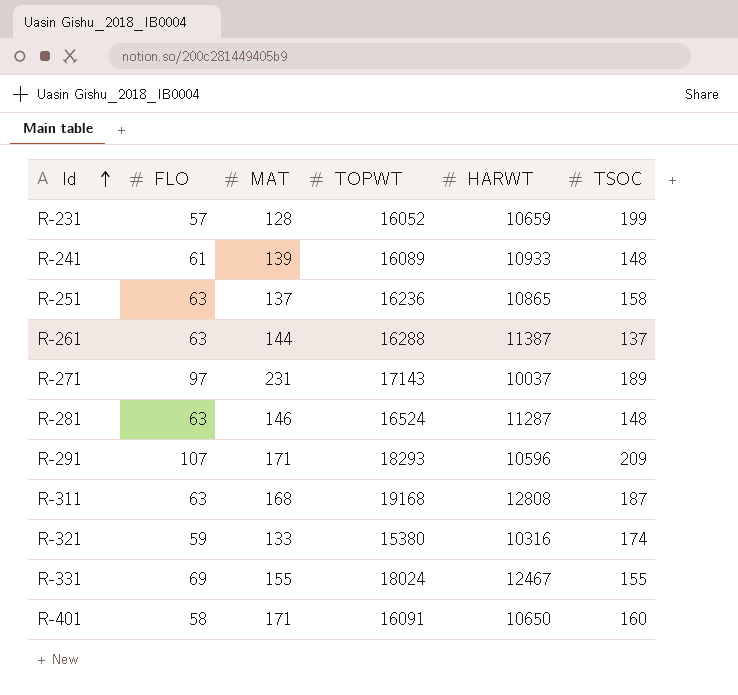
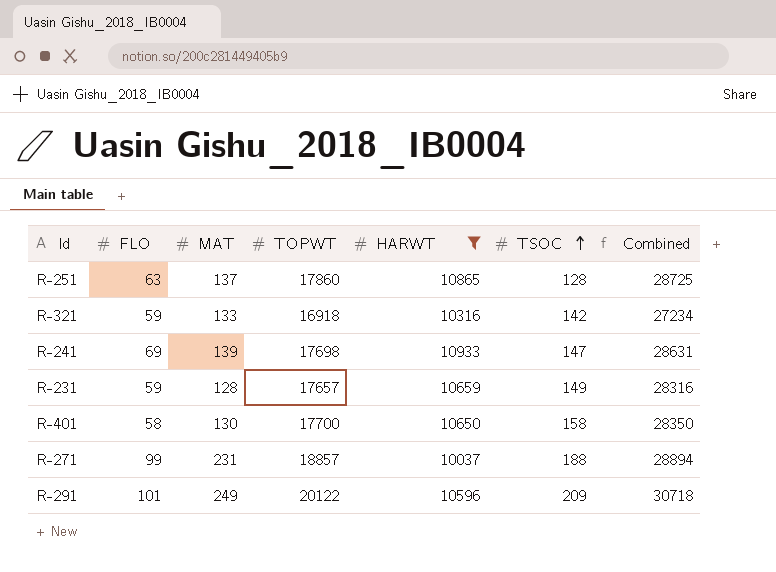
filter: none -> HARWT <= 10933
row order: Id ascending -> TSOC ascending
column Combined | formula: none -> [TOPWT] + [HARWT]
R-251 | TOPWT: 16236 -> 17860
R-251 | TSOC: 158 -> 128
R-321 | TOPWT: 15380 -> 16918
R-321 | TSOC: 174 -> 142
R-241 | FLO: 61 -> 69
R-241 | TOPWT: 16089 -> 17698
R-241 | TSOC: 148 -> 147
R-231 | FLO: 57 -> 59
R-231 | TOPWT: 16052 -> 17657
R-231 | TSOC: 199 -> 149
R-401 | MAT: 171 -> 130
R-401 | TOPWT: 16091 -> 17700
R-401 | TSOC: 160 -> 158
R-271 | FLO: 97 -> 99
R-271 | TOPWT: 17143 -> 18857
R-271 | TSOC: 189 -> 188
R-291 | FLO: 107 -> 101
R-291 | MAT: 171 -> 249
R-291 | TOPWT: 18293 -> 20122

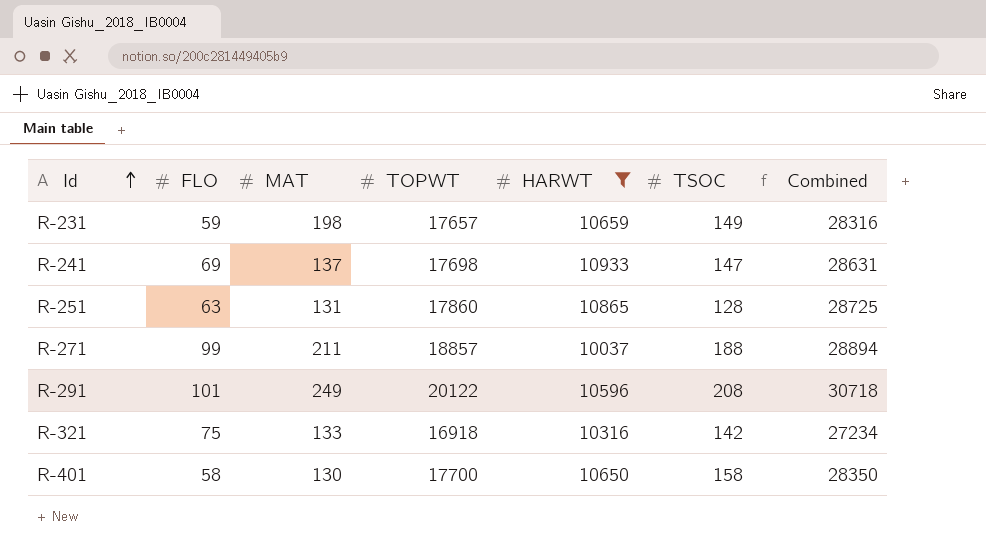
row order: TSOC ascending -> Id ascending
R-231 | MAT: 128 -> 198
R-241 | MAT: 139 -> 137
R-251 | MAT: 137 -> 131
R-271 | MAT: 231 -> 211
R-291 | TSOC: 209 -> 208
R-321 | FLO: 59 -> 75

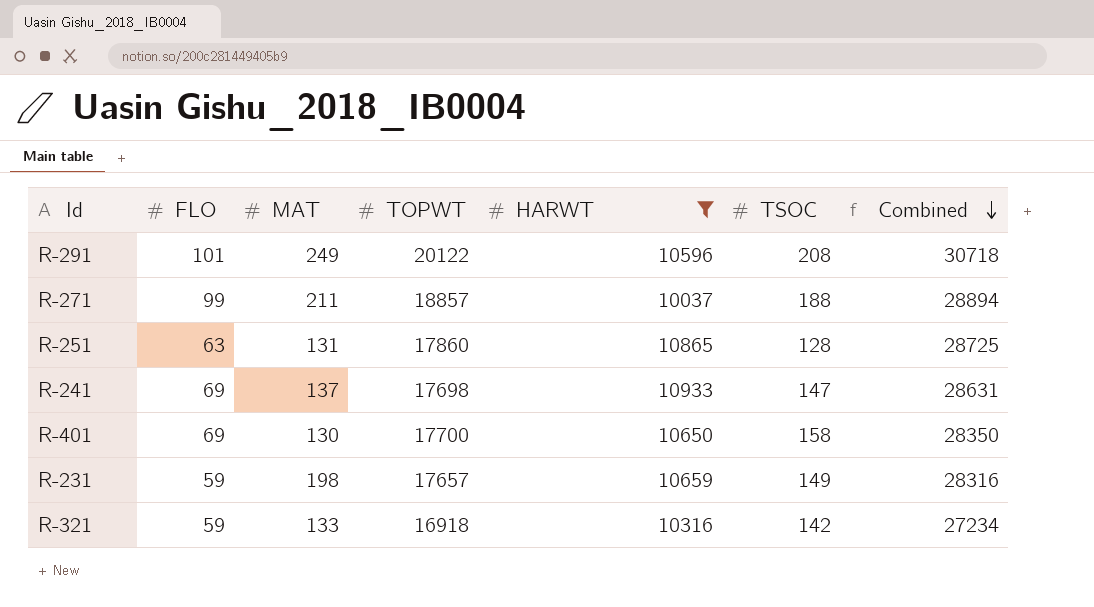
row order: Id ascending -> Combined descending
R-401 | FLO: 58 -> 69
R-321 | FLO: 75 -> 59

